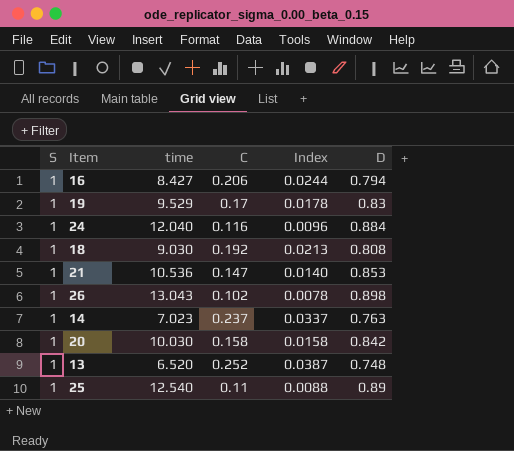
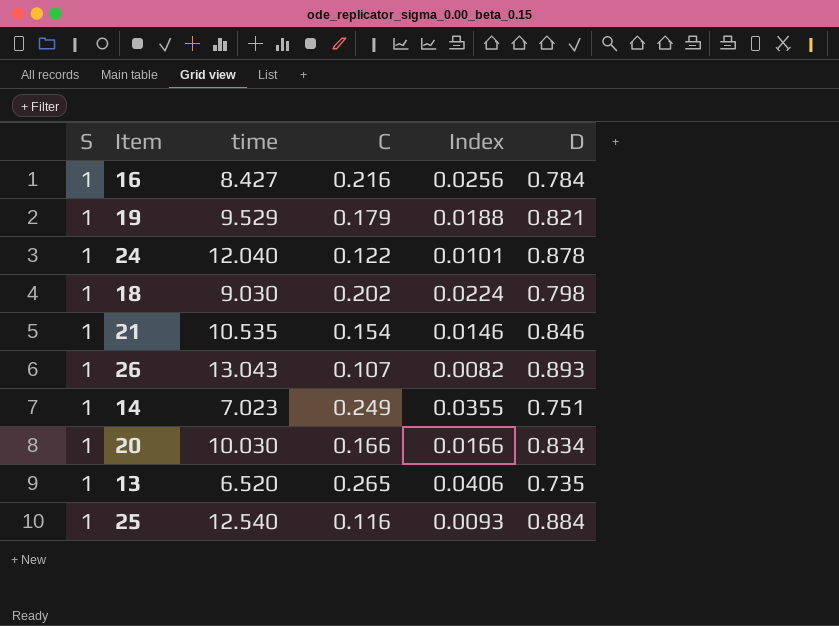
16 | C: 0.206 -> 0.216
16 | Index: 0.0244 -> 0.0256
16 | D: 0.794 -> 0.784
19 | C: 0.17 -> 0.179
19 | Index: 0.0178 -> 0.0188
19 | D: 0.83 -> 0.821
24 | C: 0.116 -> 0.122
24 | Index: 0.0096 -> 0.0101
24 | D: 0.884 -> 0.878
18 | C: 0.192 -> 0.202
18 | Index: 0.0213 -> 0.0224
18 | D: 0.808 -> 0.798
21 | time: 10.536 -> 10.535
21 | C: 0.147 -> 0.154
21 | Index: 0.0140 -> 0.0146
21 | D: 0.853 -> 0.846
26 | C: 0.102 -> 0.107
26 | Index: 0.0078 -> 0.0082
26 | D: 0.898 -> 0.893
14 | C: 0.237 -> 0.249
14 | Index: 0.0337 -> 0.0355
14 | D: 0.763 -> 0.751
20 | C: 0.158 -> 0.166
20 | Index: 0.0158 -> 0.0166
20 | D: 0.842 -> 0.834
13 | C: 0.252 -> 0.265
13 | Index: 0.0387 -> 0.0406
13 | D: 0.748 -> 0.735
25 | C: 0.11 -> 0.116
25 | Index: 0.0088 -> 0.0093
25 | D: 0.89 -> 0.884

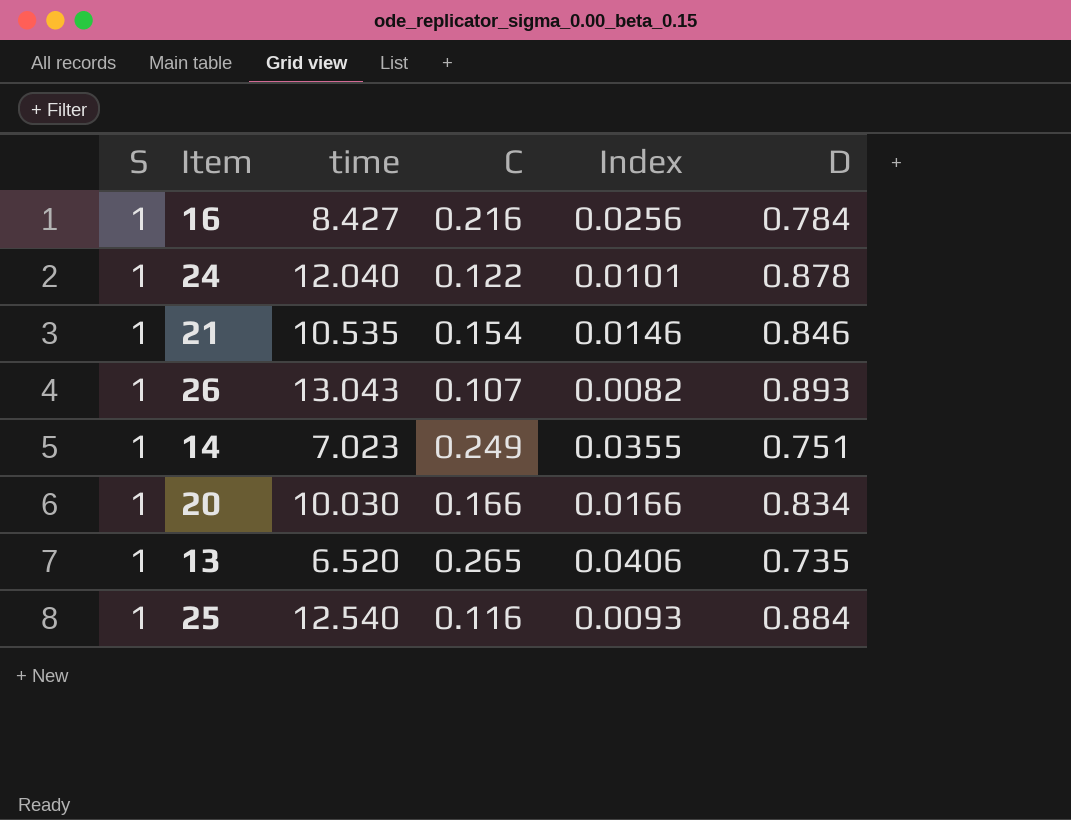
row 19: 1 | 9.529 | 0.179 | 0.0188 | 0.821 -> none
row 18: 1 | 9.030 | 0.202 | 0.0224 | 0.798 -> none

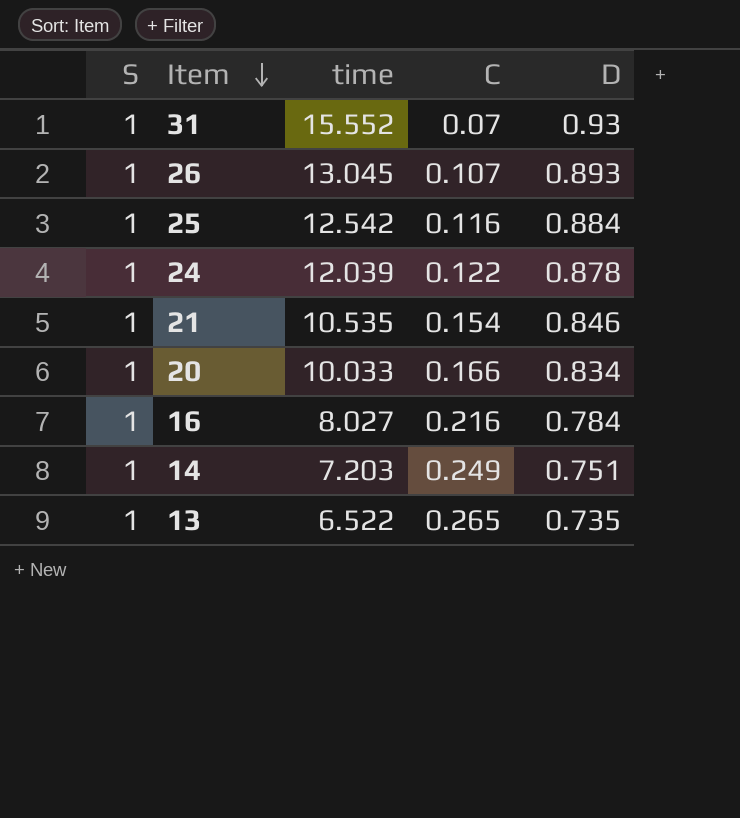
row order: none -> Item descending
column Index | formula: [C] / [time] -> none
row 31: none -> 1 | 15.552 | 0.07 | 0.93
26 | time: 13.043 -> 13.045
25 | time: 12.540 -> 12.542
24 | time: 12.040 -> 12.039
20 | time: 10.030 -> 10.033
16 | time: 8.427 -> 8.027
14 | time: 7.023 -> 7.203
13 | time: 6.520 -> 6.522

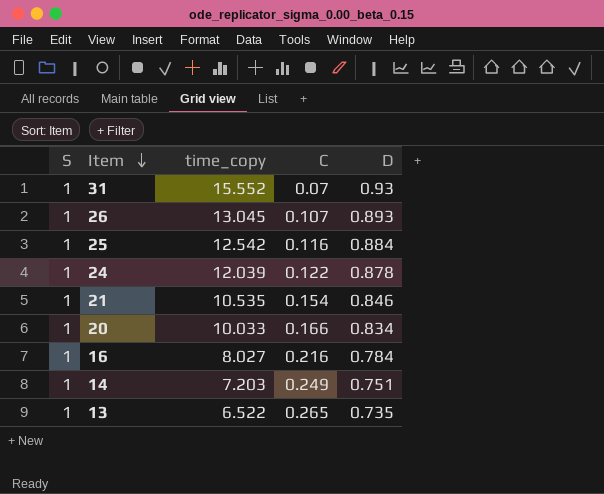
column name: time -> time_copy

